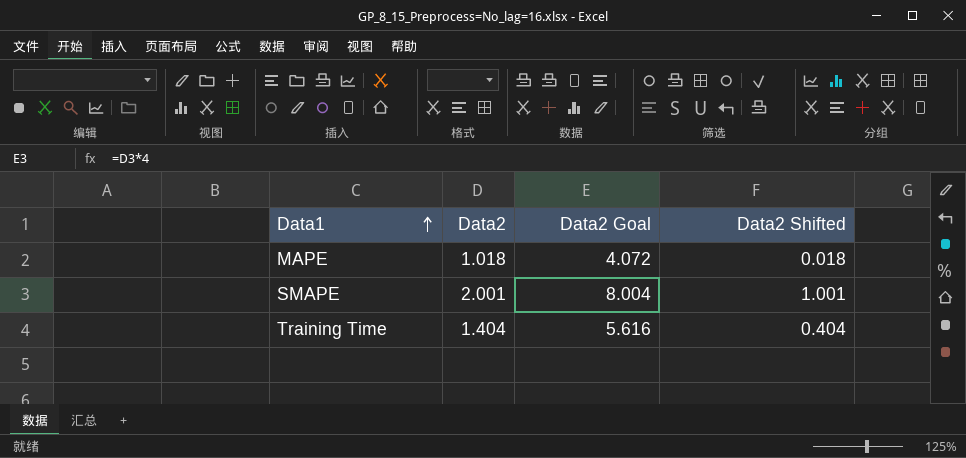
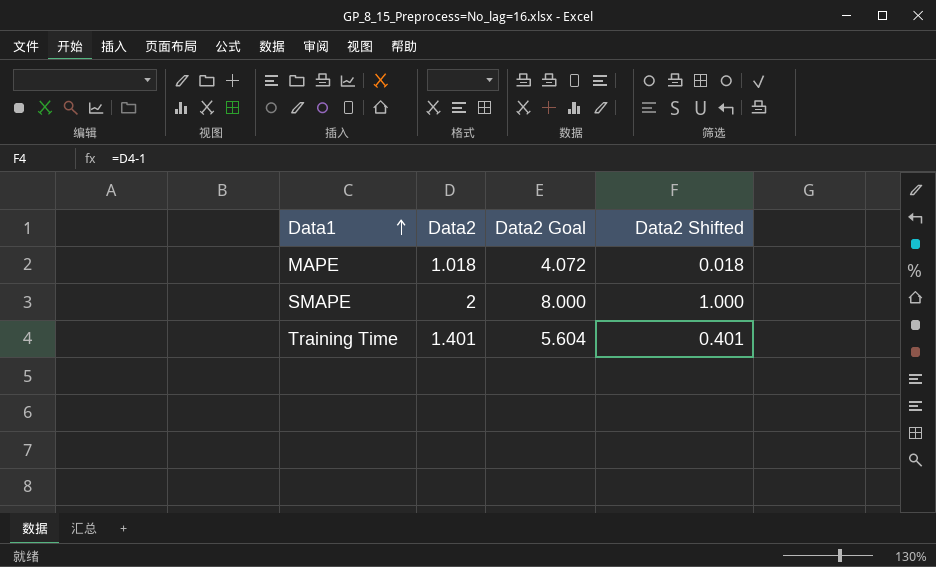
SMAPE | Data2: 2.001 -> 2
SMAPE | Data2 Goal: 8.004 -> 8.000
SMAPE | Data2 Shifted: 1.001 -> 1.000
Training Time | Data2: 1.404 -> 1.401
Training Time | Data2 Goal: 5.616 -> 5.604
Training Time | Data2 Shifted: 0.404 -> 0.401

